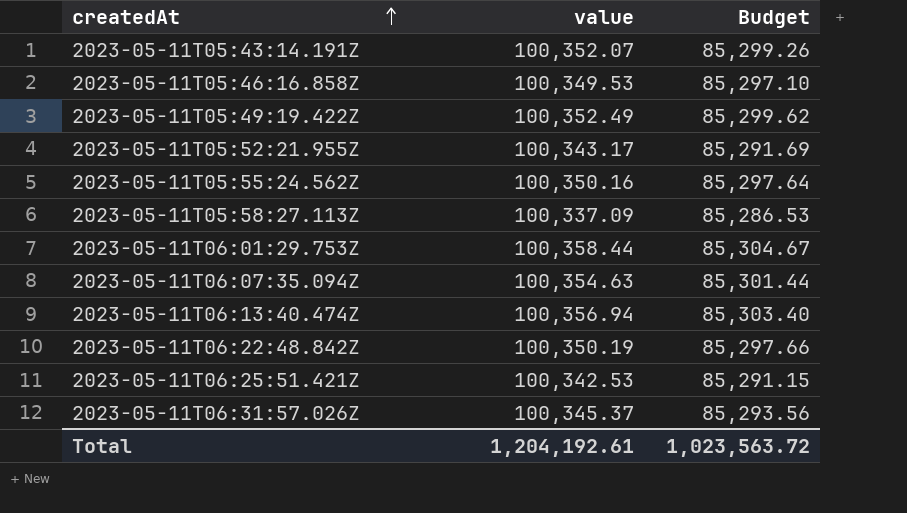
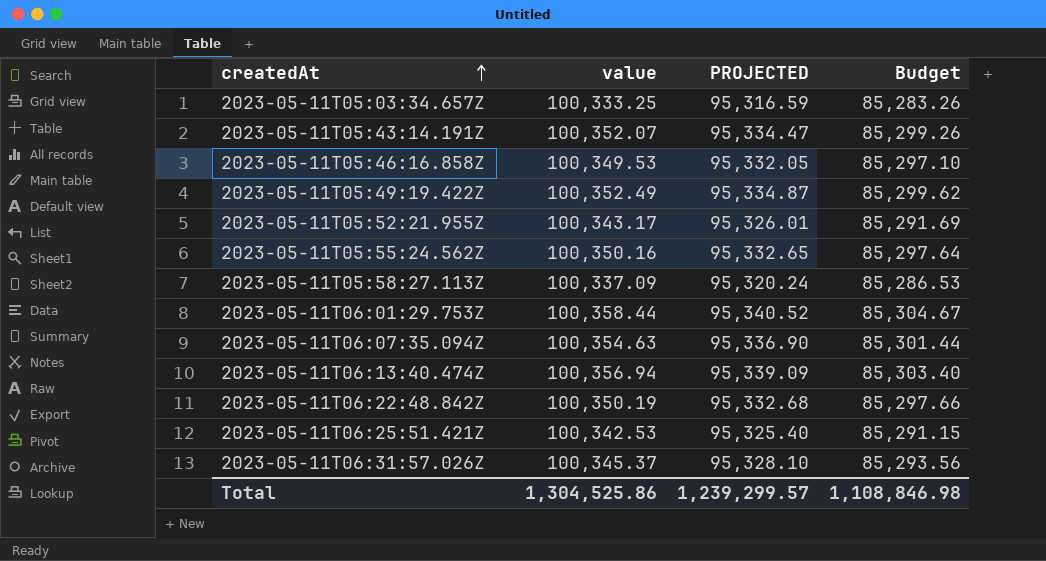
column PROJECTED | formula: none -> [value] * 0.95
row 2023-05-11T05:03:34.657Z: none -> 100,333.25 | 95,316.59 | 85,283.26
Total | value: 1,204,192.61 -> 1,304,525.86
Total | Budget: 1,023,563.72 -> 1,108,846.98

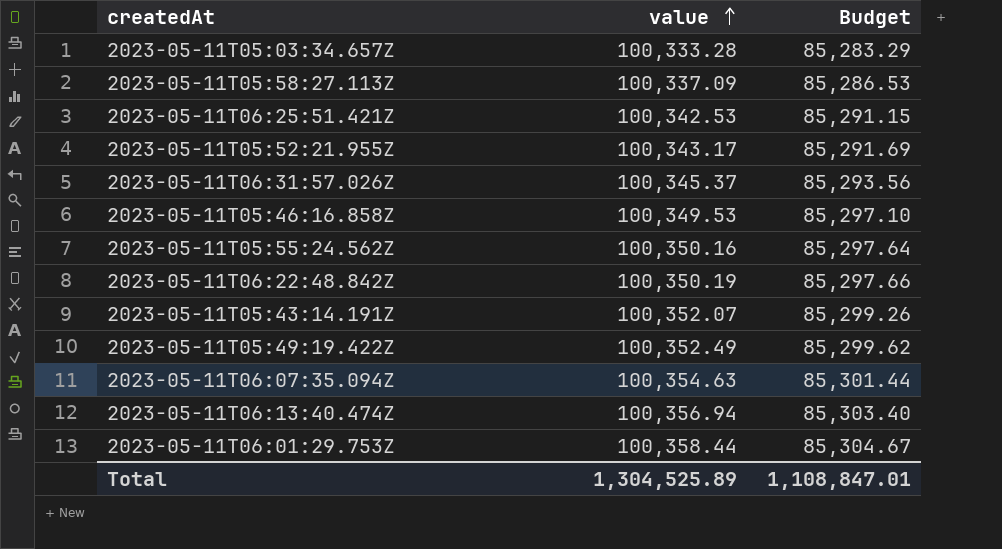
row order: createdAt ascending -> value ascending
column PROJECTED | formula: [value] * 0.95 -> none
2023-05-11T05:03:34.657Z | value: 100,333.25 -> 100,333.28
2023-05-11T05:03:34.657Z | Budget: 85,283.26 -> 85,283.29
Total | value: 1,304,525.86 -> 1,304,525.89
Total | Budget: 1,108,846.98 -> 1,108,847.01

